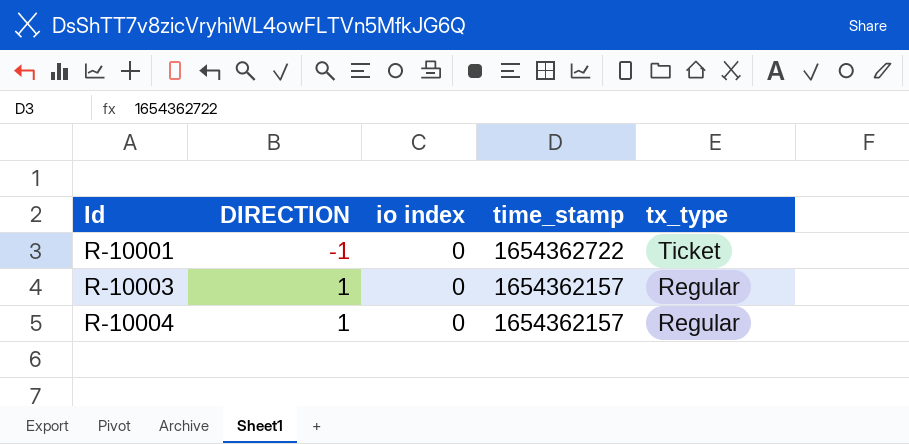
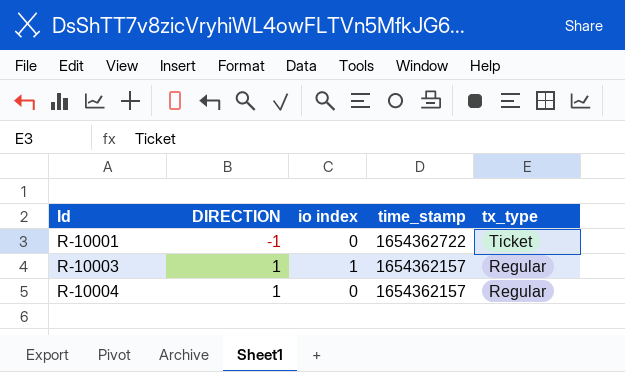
R-10003 | io index: 0 -> 1

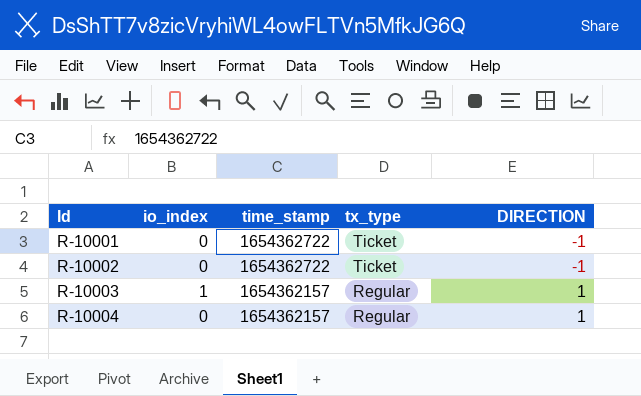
column name: io index -> io_index
column DIRECTION | position: 2 -> 5
row R-10002: none -> 0 | 1654362722 | Ticket | -1

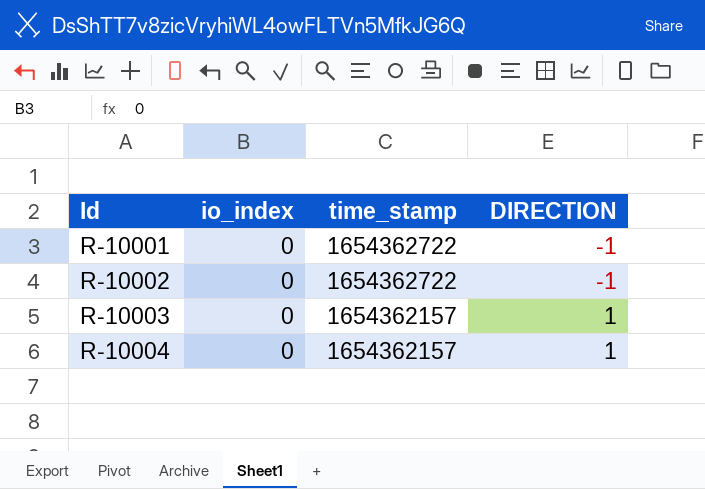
column tx_type | position: 4 -> none
R-10003 | io_index: 1 -> 0

